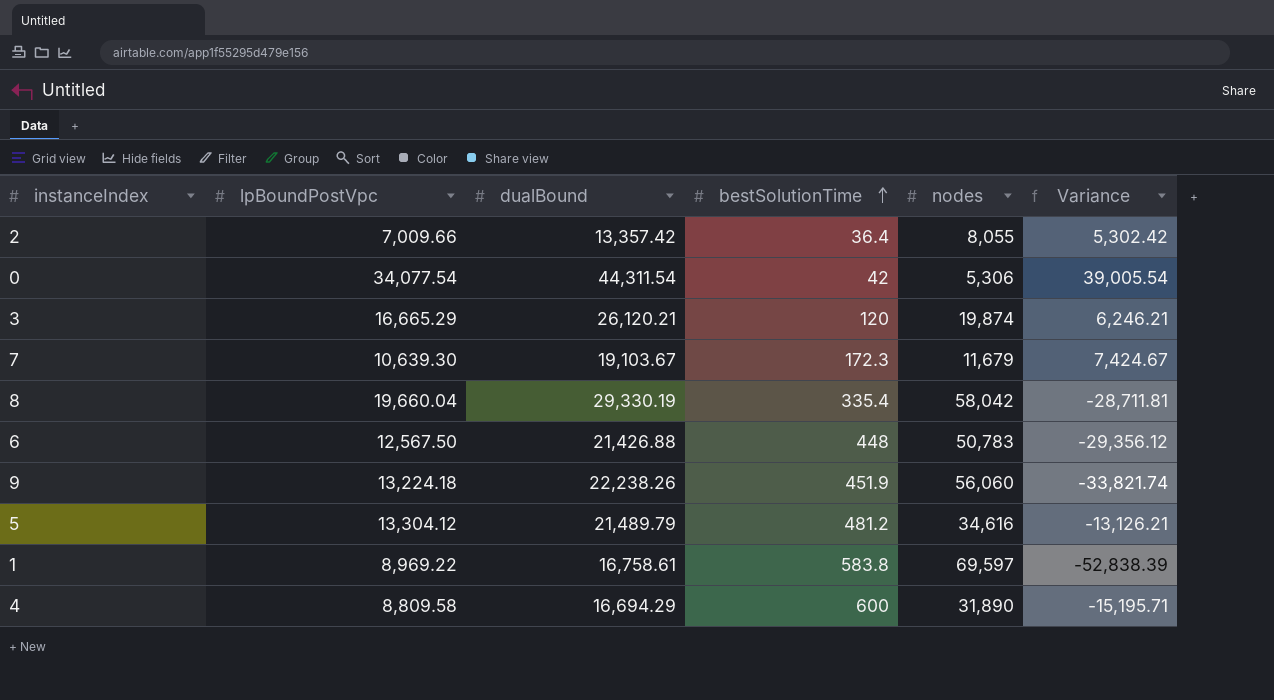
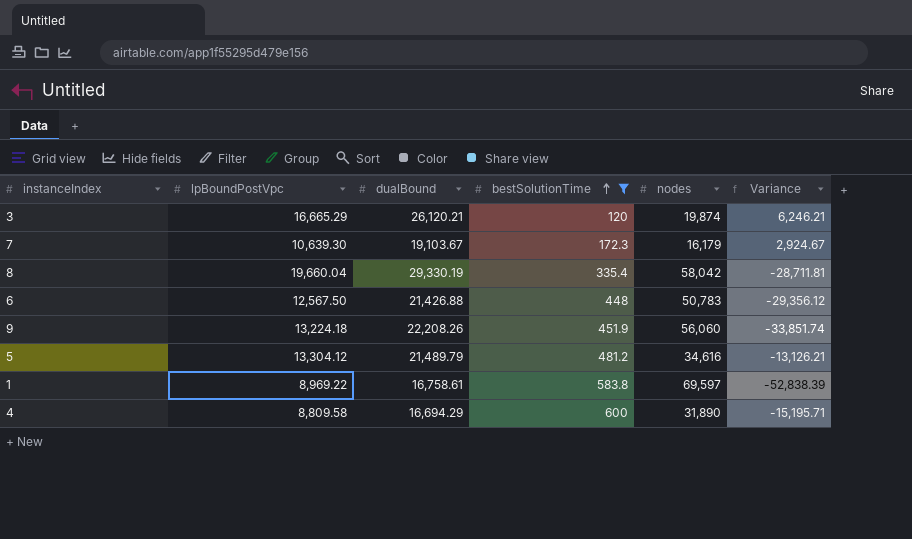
filter: none -> bestSolutionTime >= 120
7 | nodes: 11,679 -> 16,179
7 | Variance: 7,424.67 -> 2,924.67
9 | dualBound: 22,238.26 -> 22,208.26
9 | Variance: -33,821.74 -> -33,851.74

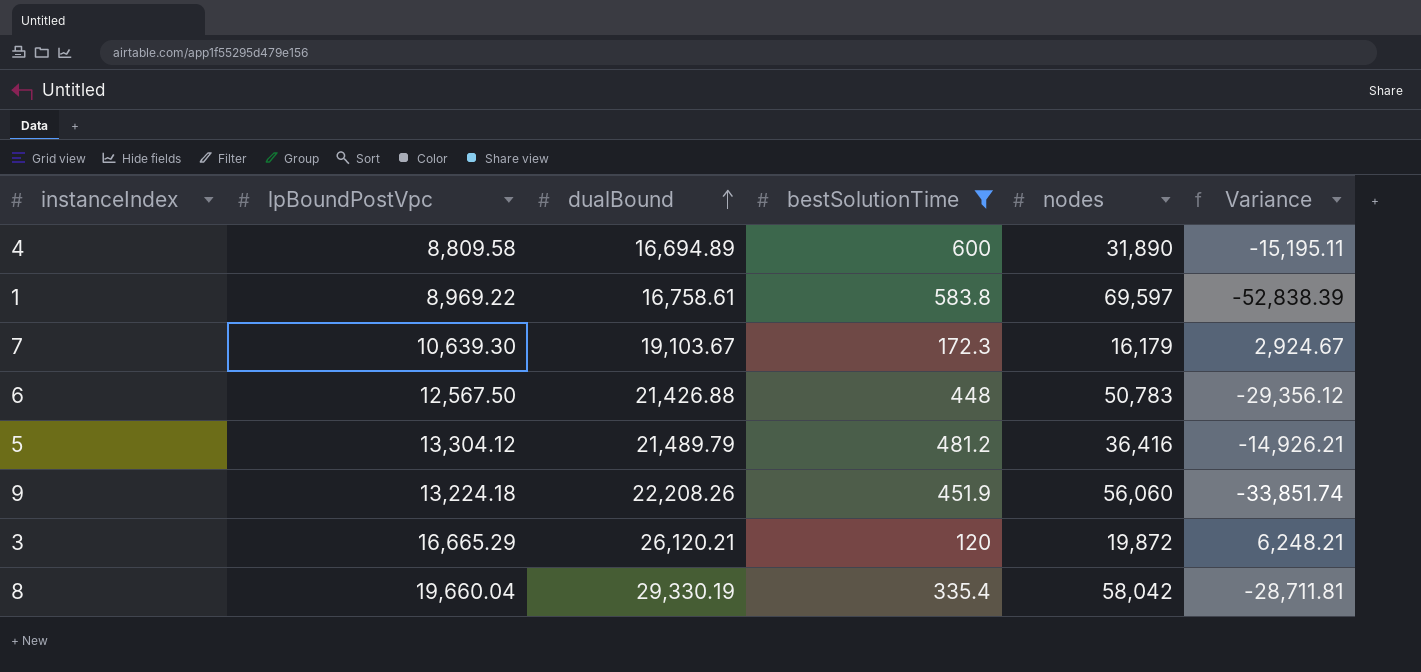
row order: bestSolutionTime ascending -> dualBound ascending
4 | dualBound: 16,694.29 -> 16,694.89
4 | Variance: -15,195.71 -> -15,195.11
5 | nodes: 34,616 -> 36,416
5 | Variance: -13,126.21 -> -14,926.21
3 | nodes: 19,874 -> 19,872
3 | Variance: 6,246.21 -> 6,248.21

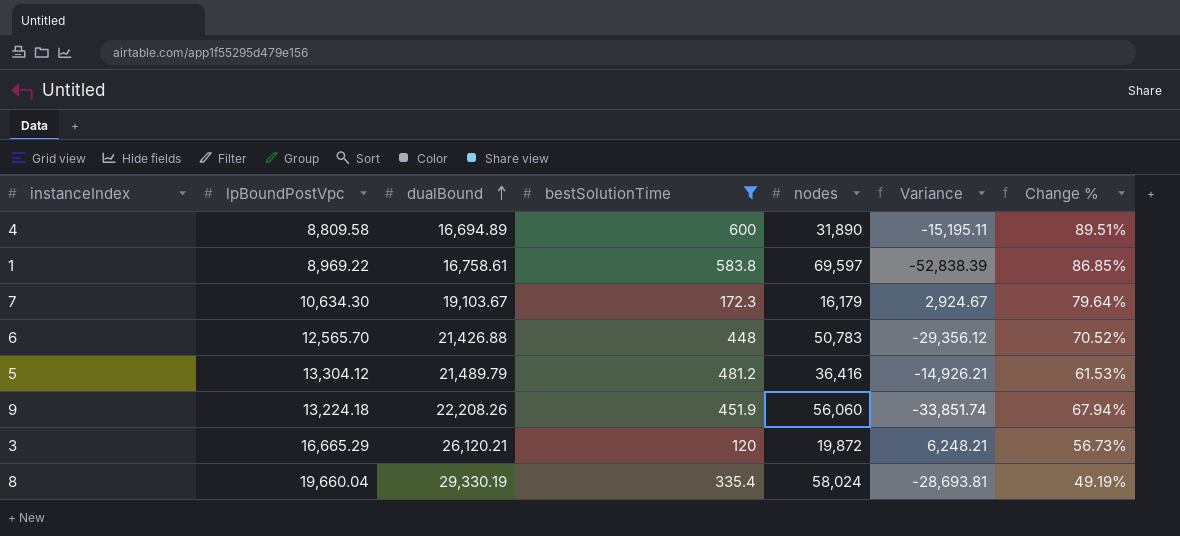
column Change % | formula: none -> ([dualBound] - [lpBoundPostVpc]) / [lpBoundPostVpc]
7 | lpBoundPostVpc: 10,639.30 -> 10,634.30
6 | lpBoundPostVpc: 12,567.50 -> 12,565.70
8 | nodes: 58,042 -> 58,024
8 | Variance: -28,711.81 -> -28,693.81

